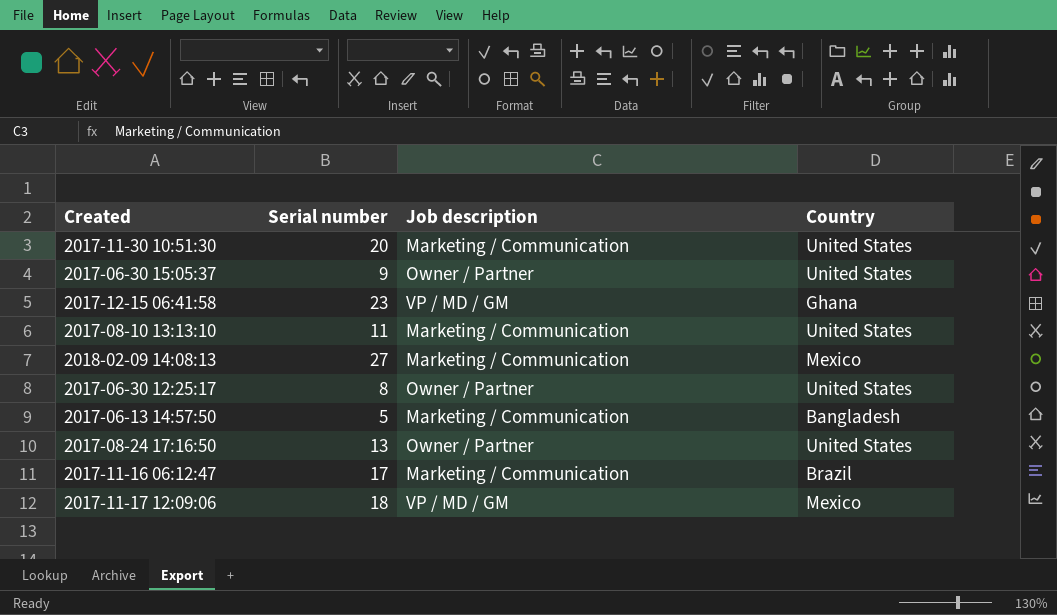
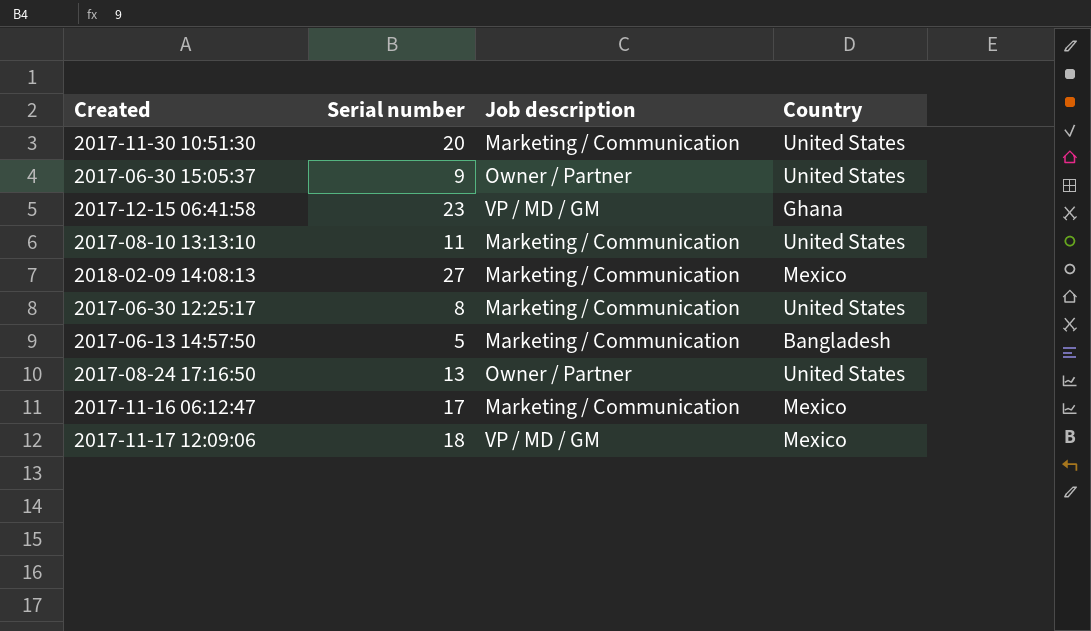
2017-06-30 12:25:17 | Job description: Owner / Partner -> Marketing / Communication
2017-11-16 06:12:47 | Country: Brazil -> Mexico

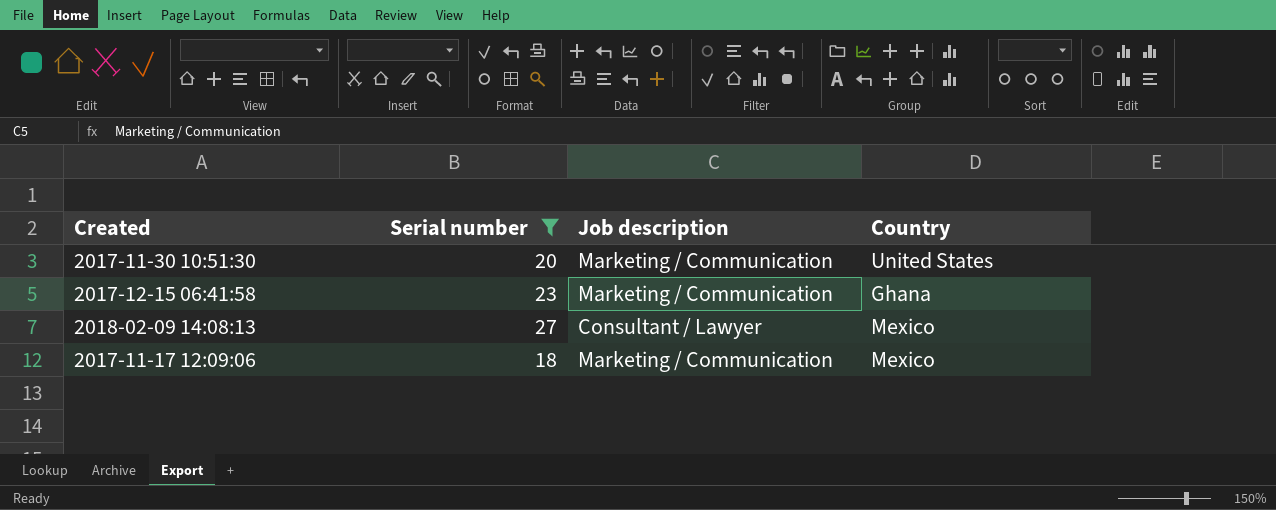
filter: none -> Serial number >= 18
2017-12-15 06:41:58 | Job description: VP / MD / GM -> Marketing / Communication
2018-02-09 14:08:13 | Job description: Marketing / Communication -> Consultant / Lawyer
2017-11-17 12:09:06 | Job description: VP / MD / GM -> Marketing / Communication

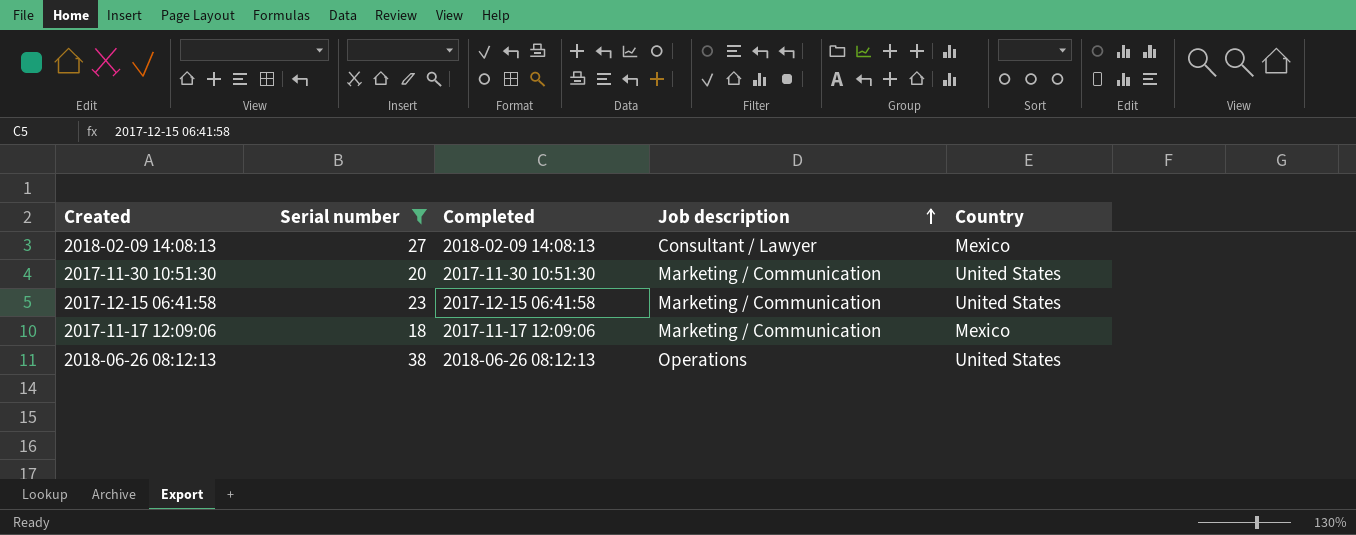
row order: none -> Job description ascending
column Completed | position: none -> 3
2017-12-15 06:41:58 | Country: Ghana -> United States
row 2018-06-26 08:12:13: none -> 38 | 2018-06-26 08:12:13 | Operations | United States

